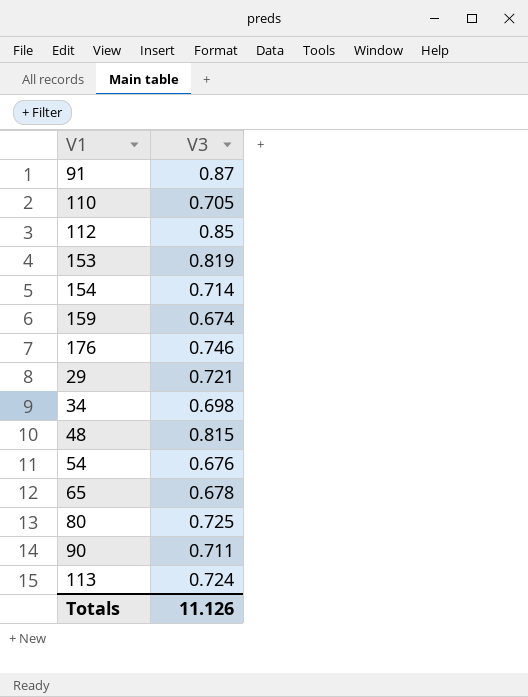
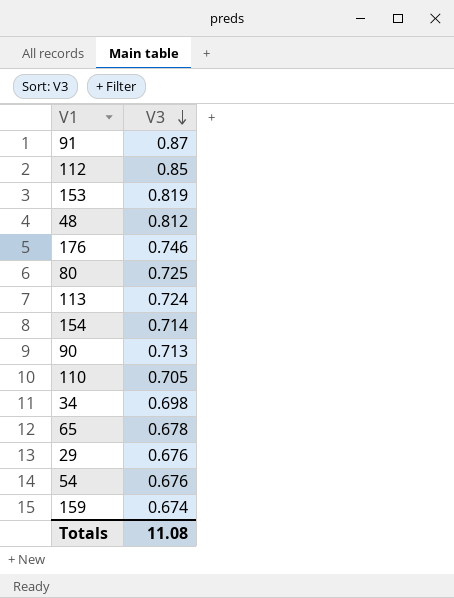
row order: none -> V3 descending
48 | V3: 0.815 -> 0.812
90 | V3: 0.711 -> 0.713
29 | V3: 0.721 -> 0.676
Totals | V3: 11.126 -> 11.08

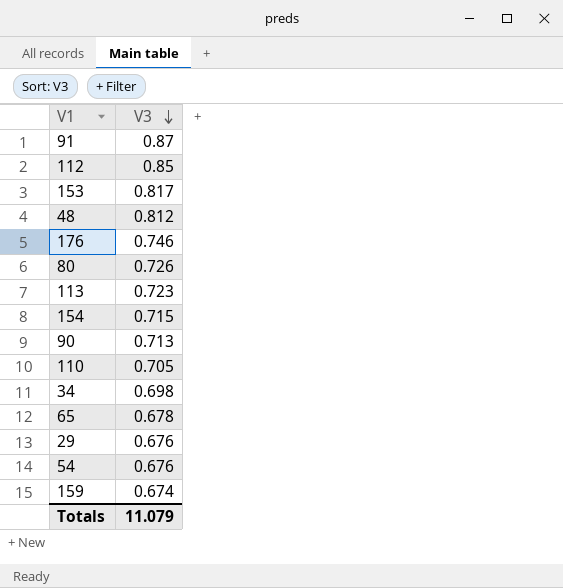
153 | V3: 0.819 -> 0.817
80 | V3: 0.725 -> 0.726
113 | V3: 0.724 -> 0.723
154 | V3: 0.714 -> 0.715
Totals | V3: 11.08 -> 11.079

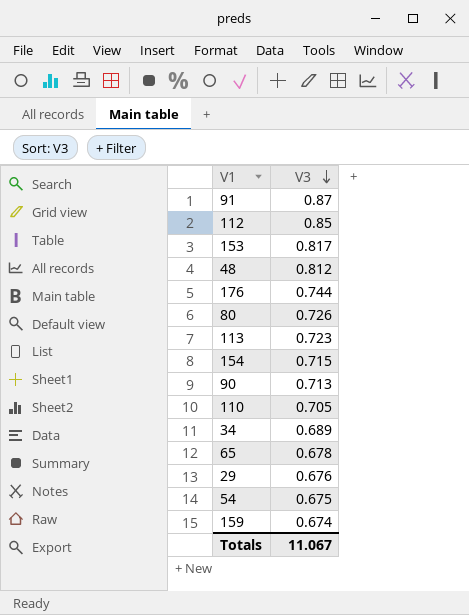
176 | V3: 0.746 -> 0.744
34 | V3: 0.698 -> 0.689
54 | V3: 0.676 -> 0.675
Totals | V3: 11.079 -> 11.067

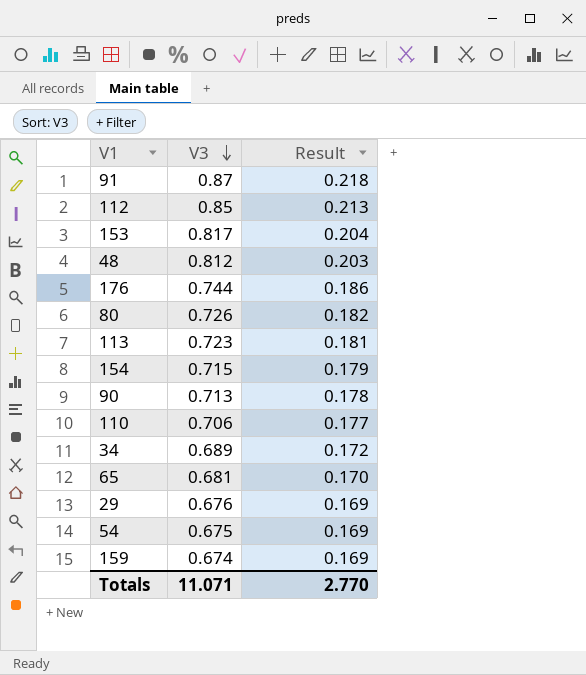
column Result | formula: none -> [V3] * 0.25
110 | V3: 0.705 -> 0.706
65 | V3: 0.678 -> 0.681
Totals | V3: 11.067 -> 11.071

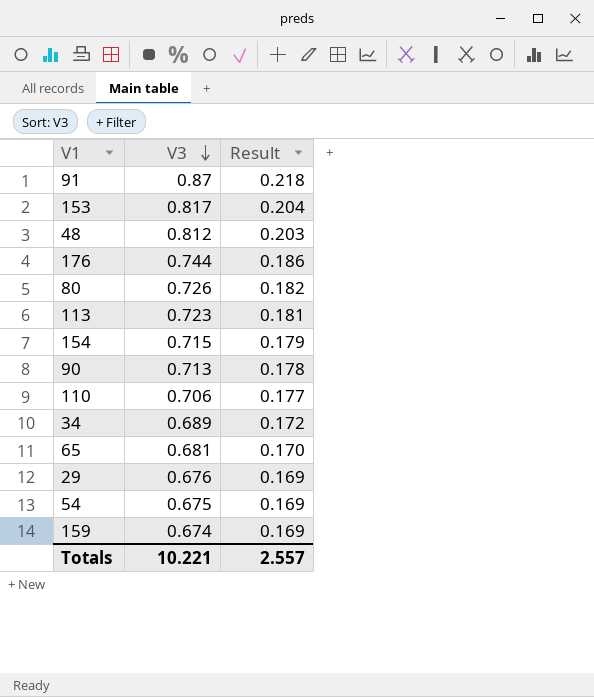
row 112: 0.85 | 0.213 -> none
Totals | V3: 11.071 -> 10.221
Totals | Result: 2.770 -> 2.557

